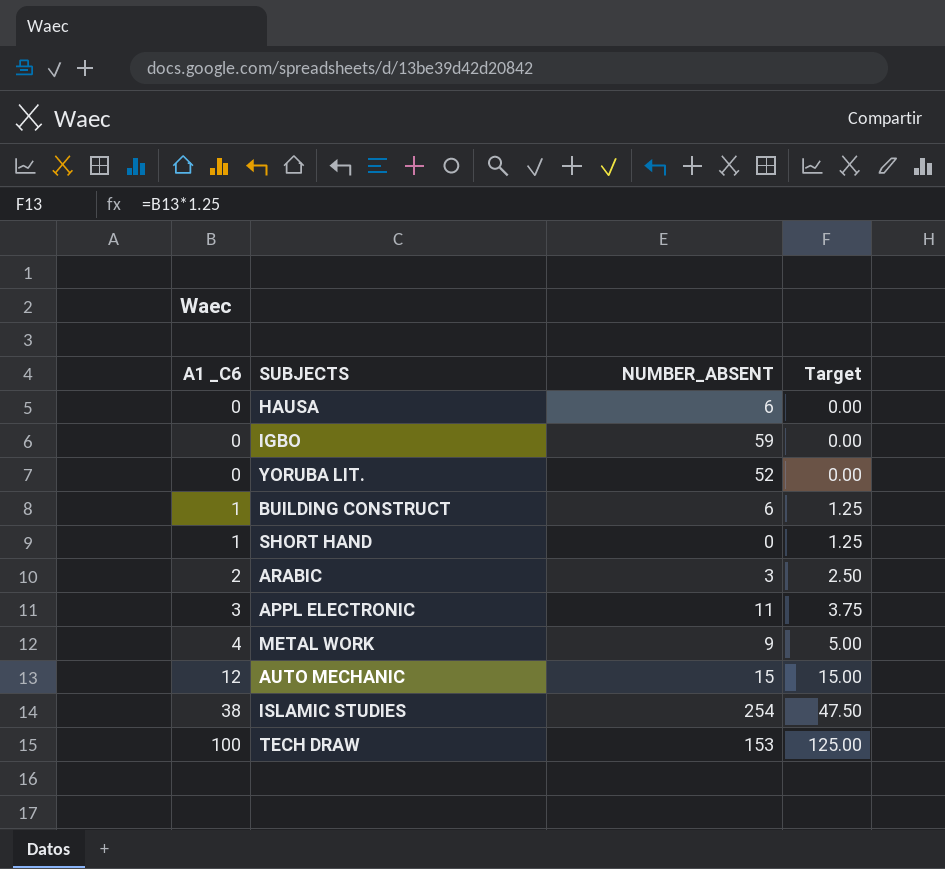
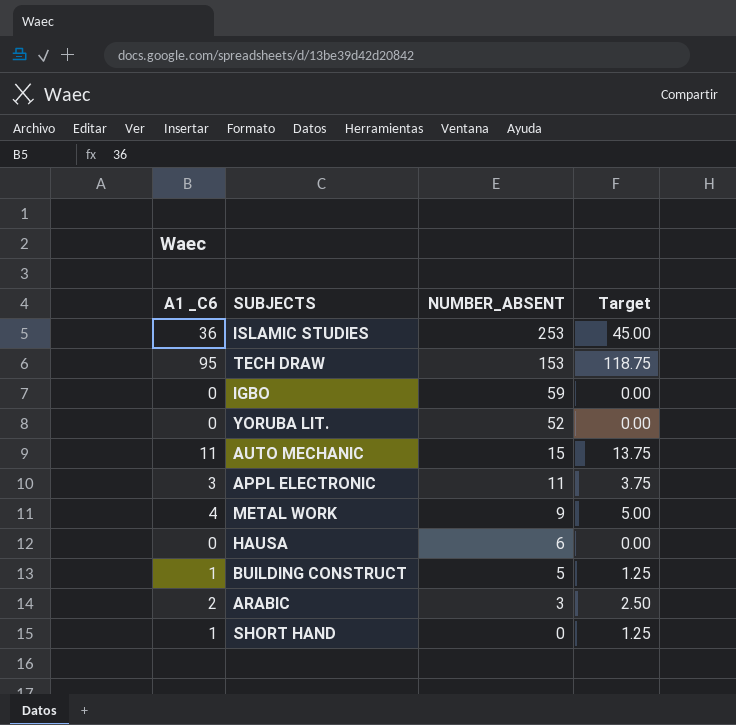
row order: A1 _C6 ascending -> NUMBER_ABSENT descending
ISLAMIC STUDIES | A1 _C6: 38 -> 36
ISLAMIC STUDIES | NUMBER_ABSENT: 254 -> 253
ISLAMIC STUDIES | Target: 47.50 -> 45.00
TECH DRAW | A1 _C6: 100 -> 95
TECH DRAW | Target: 125.00 -> 118.75
AUTO MECHANIC | A1 _C6: 12 -> 11
AUTO MECHANIC | Target: 15.00 -> 13.75
BUILDING CONSTRUCT | NUMBER_ABSENT: 6 -> 5

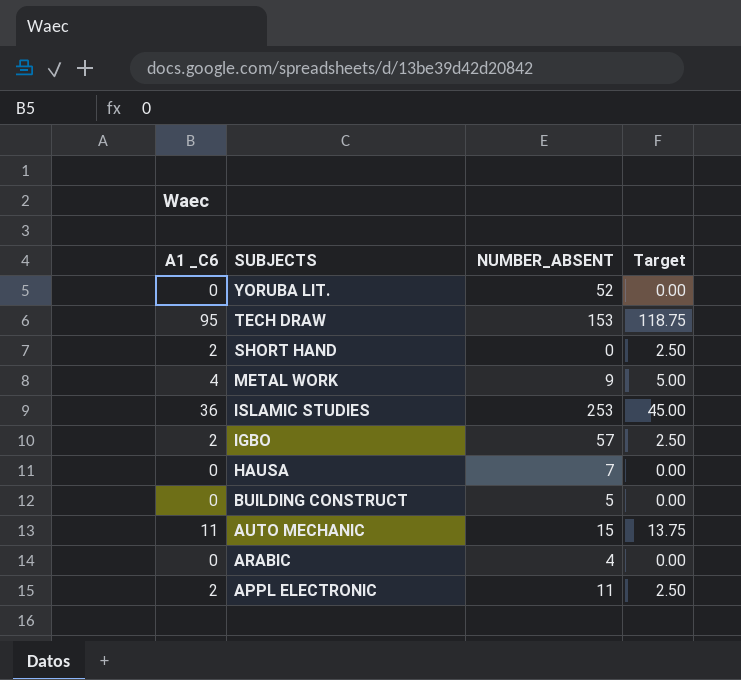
row order: NUMBER_ABSENT descending -> SUBJECTS descending
SHORT HAND | A1 _C6: 1 -> 2
SHORT HAND | Target: 1.25 -> 2.50
IGBO | A1 _C6: 0 -> 2
IGBO | NUMBER_ABSENT: 59 -> 57
IGBO | Target: 0.00 -> 2.50
HAUSA | NUMBER_ABSENT: 6 -> 7
BUILDING CONSTRUCT | A1 _C6: 1 -> 0
BUILDING CONSTRUCT | Target: 1.25 -> 0.00
ARABIC | A1 _C6: 2 -> 0
ARABIC | NUMBER_ABSENT: 3 -> 4
ARABIC | Target: 2.50 -> 0.00
APPL ELECTRONIC | A1 _C6: 3 -> 2
APPL ELECTRONIC | Target: 3.75 -> 2.50

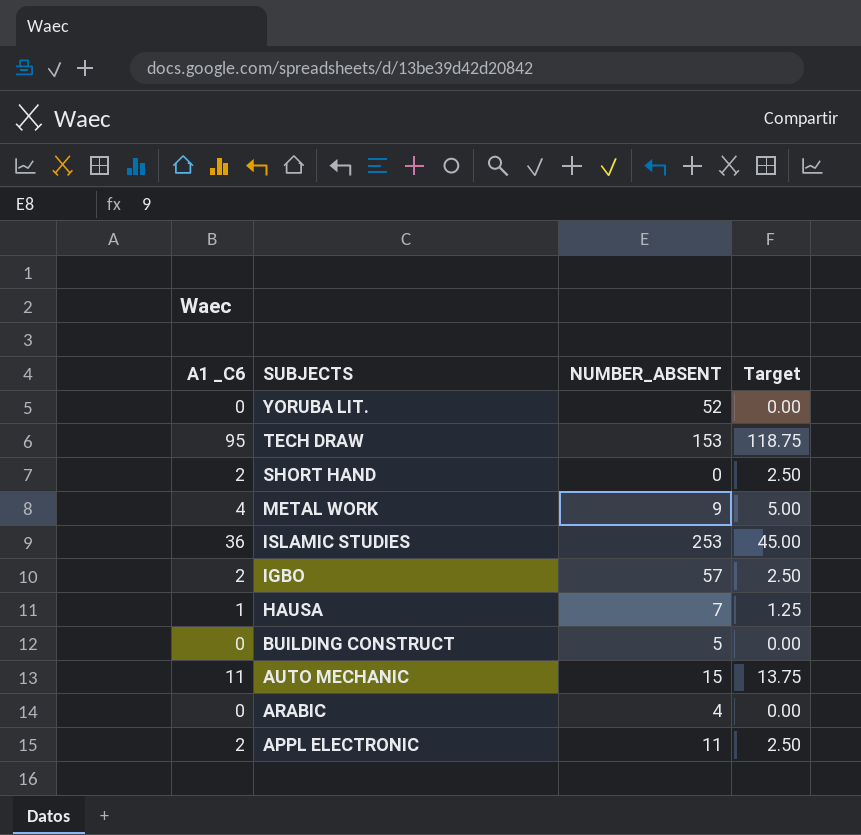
HAUSA | A1 _C6: 0 -> 1
HAUSA | Target: 0.00 -> 1.25

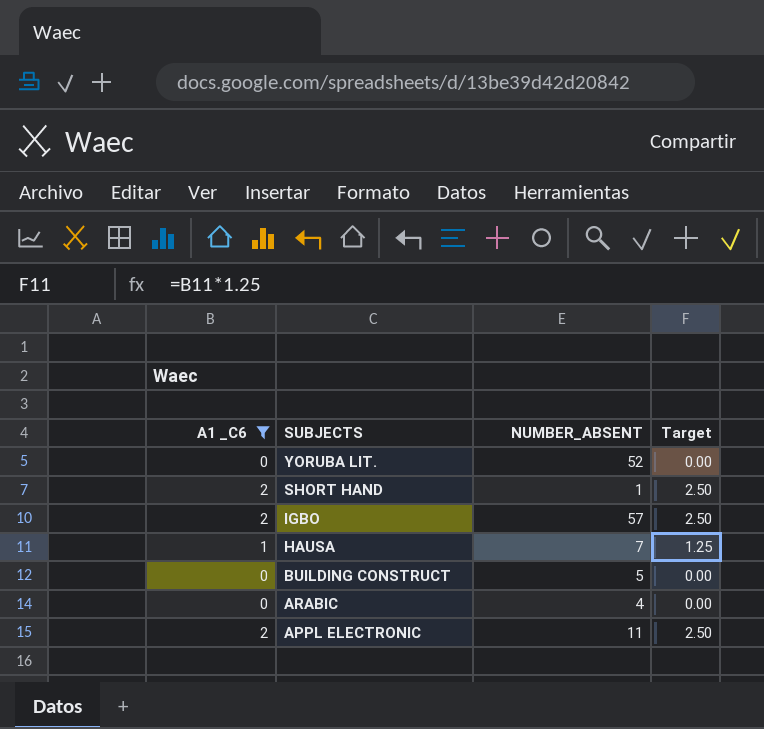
filter: none -> A1 _C6 <= 2
SHORT HAND | NUMBER_ABSENT: 0 -> 1

